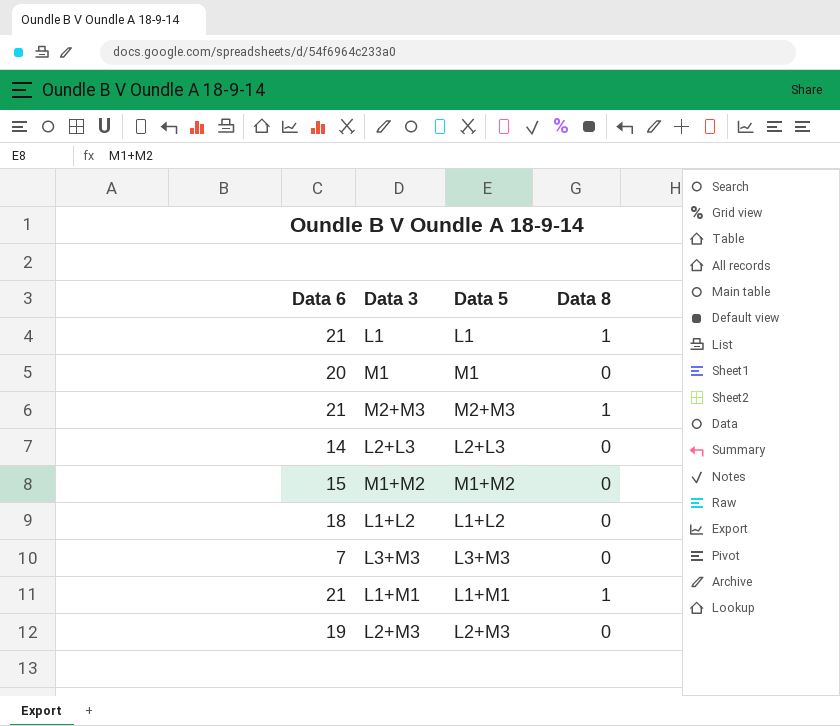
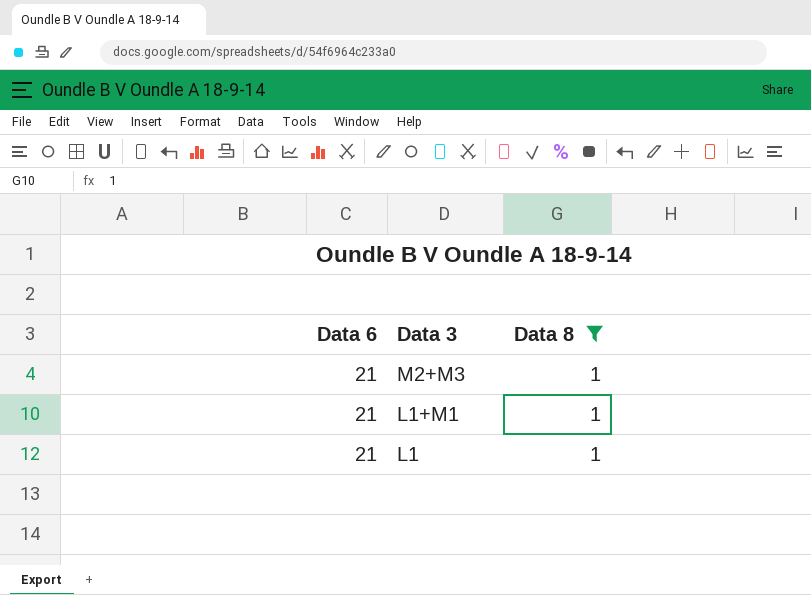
filter: none -> Data 8 = 1
row order: none -> Data 3 descending
column Data 5 | position: 3 -> none

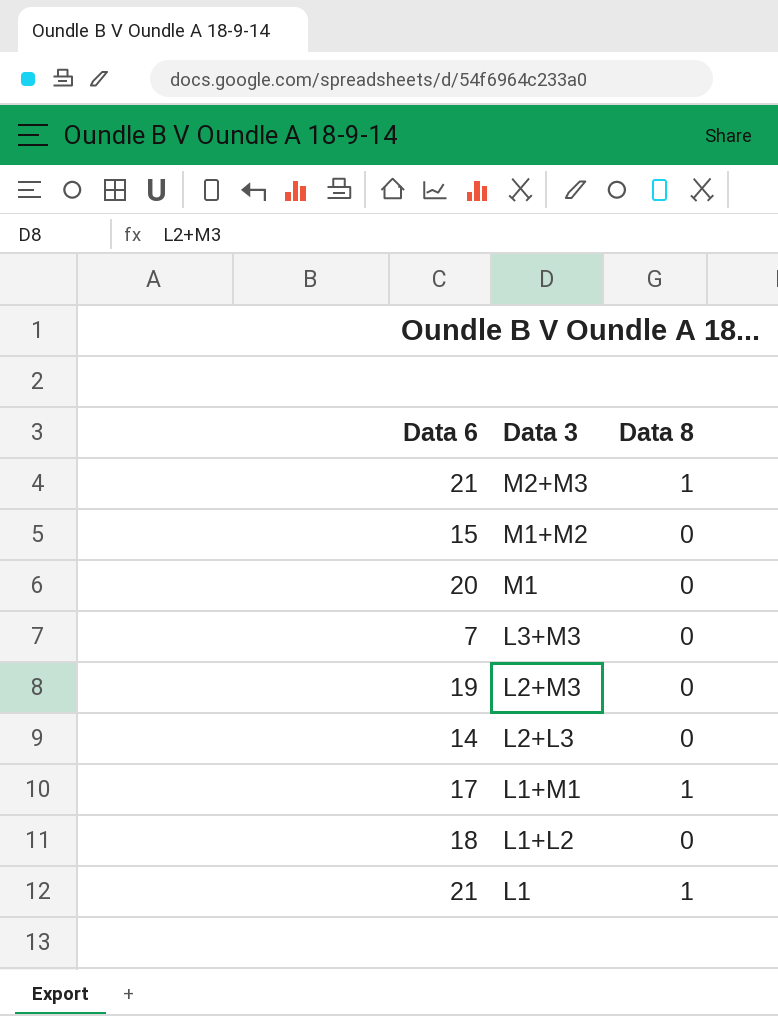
filter: Data 8 = 1 -> none
L1+M1 | Data 6: 21 -> 17

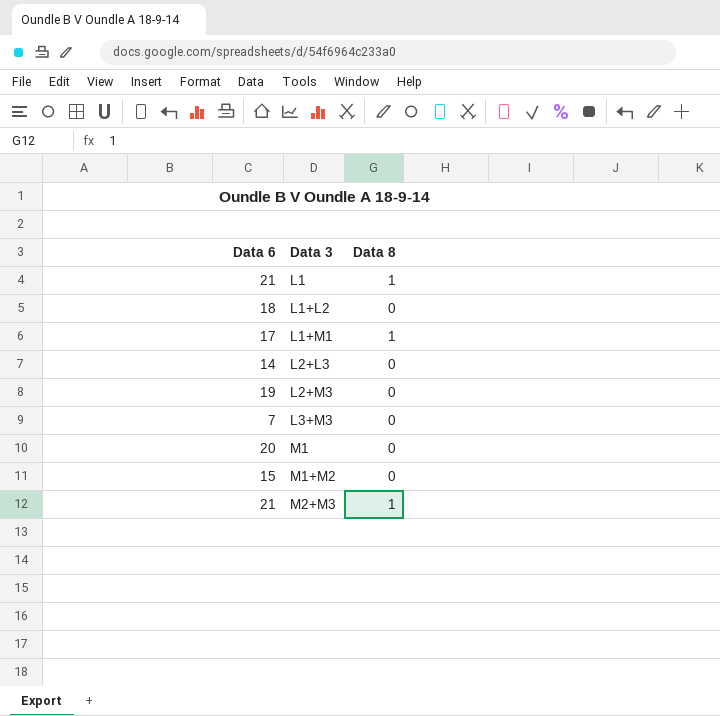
row order: Data 3 descending -> Data 3 ascending

